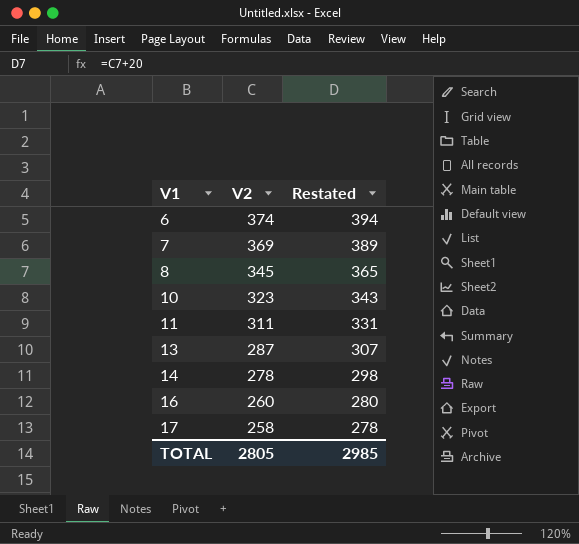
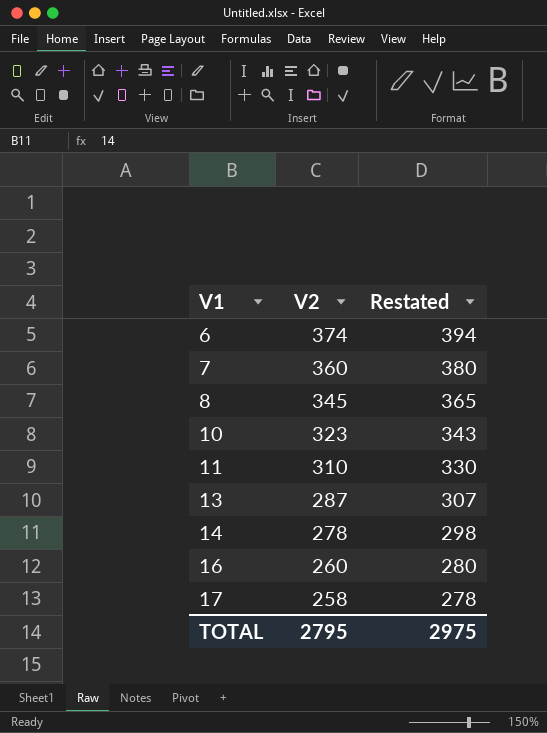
7 | V2: 369 -> 360
7 | Restated: 389 -> 380
11 | V2: 311 -> 310
11 | Restated: 331 -> 330
TOTAL | V2: 2805 -> 2795
TOTAL | Restated: 2985 -> 2975

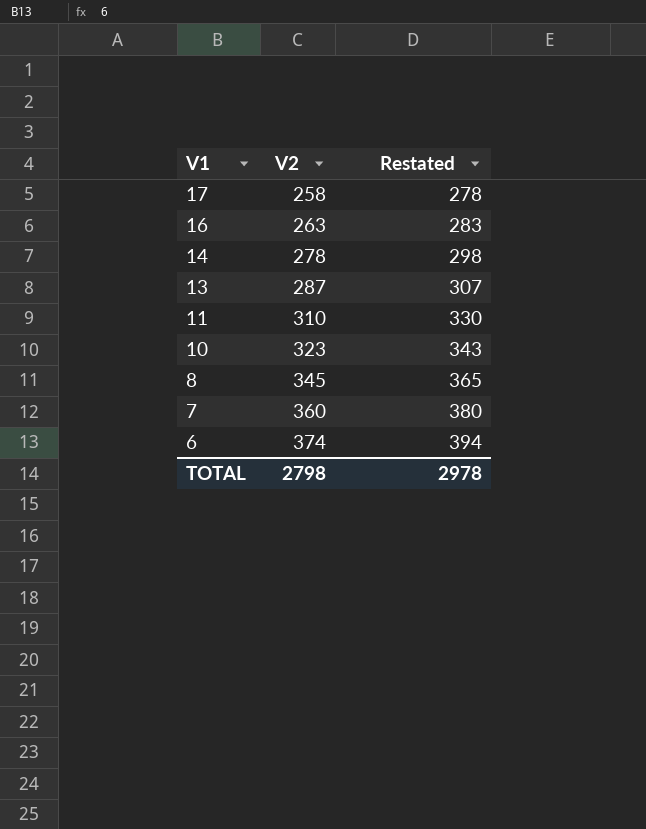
row order: V1 ascending -> V1 descending
16 | V2: 260 -> 263
16 | Restated: 280 -> 283
TOTAL | V2: 2795 -> 2798
TOTAL | Restated: 2975 -> 2978

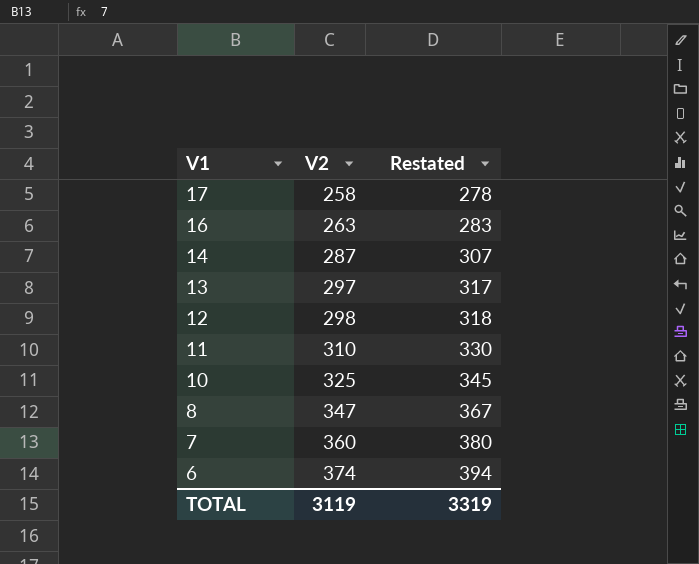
14 | V2: 278 -> 287
14 | Restated: 298 -> 307
13 | V2: 287 -> 297
13 | Restated: 307 -> 317
row 12: none -> 298 | 318
10 | V2: 323 -> 325
10 | Restated: 343 -> 345
8 | V2: 345 -> 347
8 | Restated: 365 -> 367
TOTAL | V2: 2798 -> 3119
TOTAL | Restated: 2978 -> 3319

